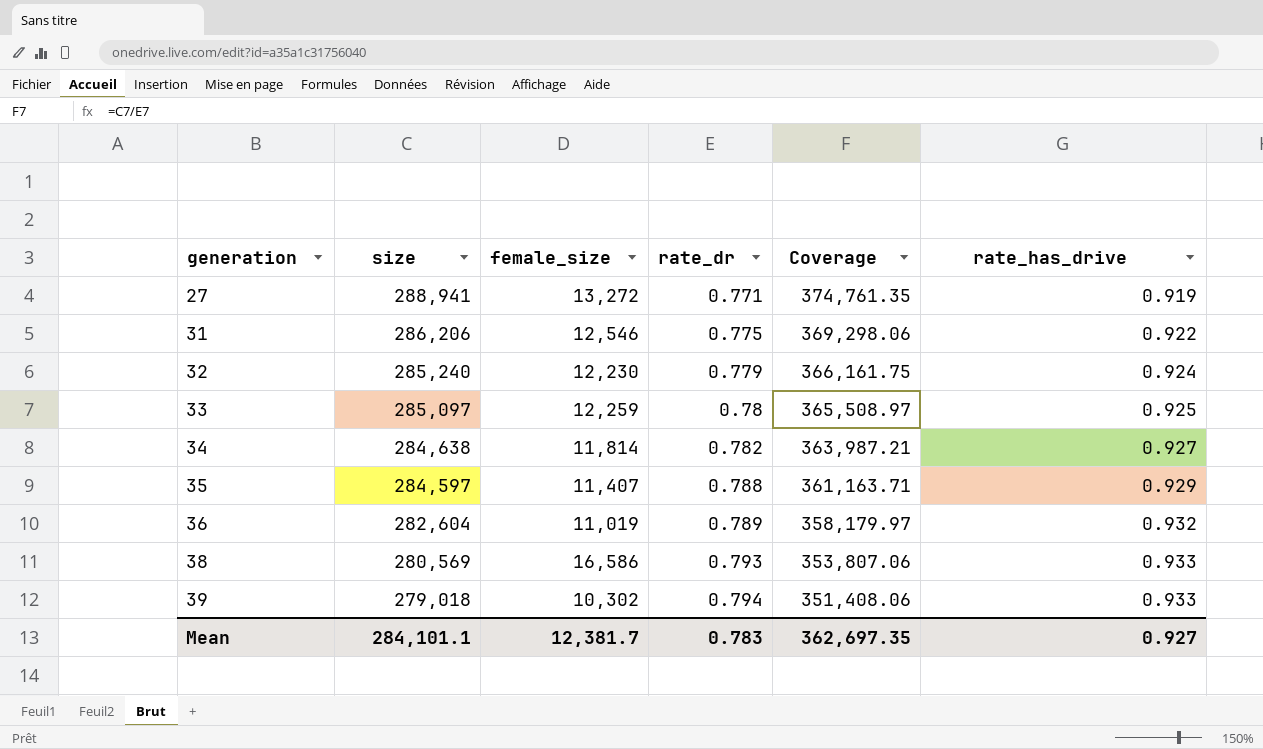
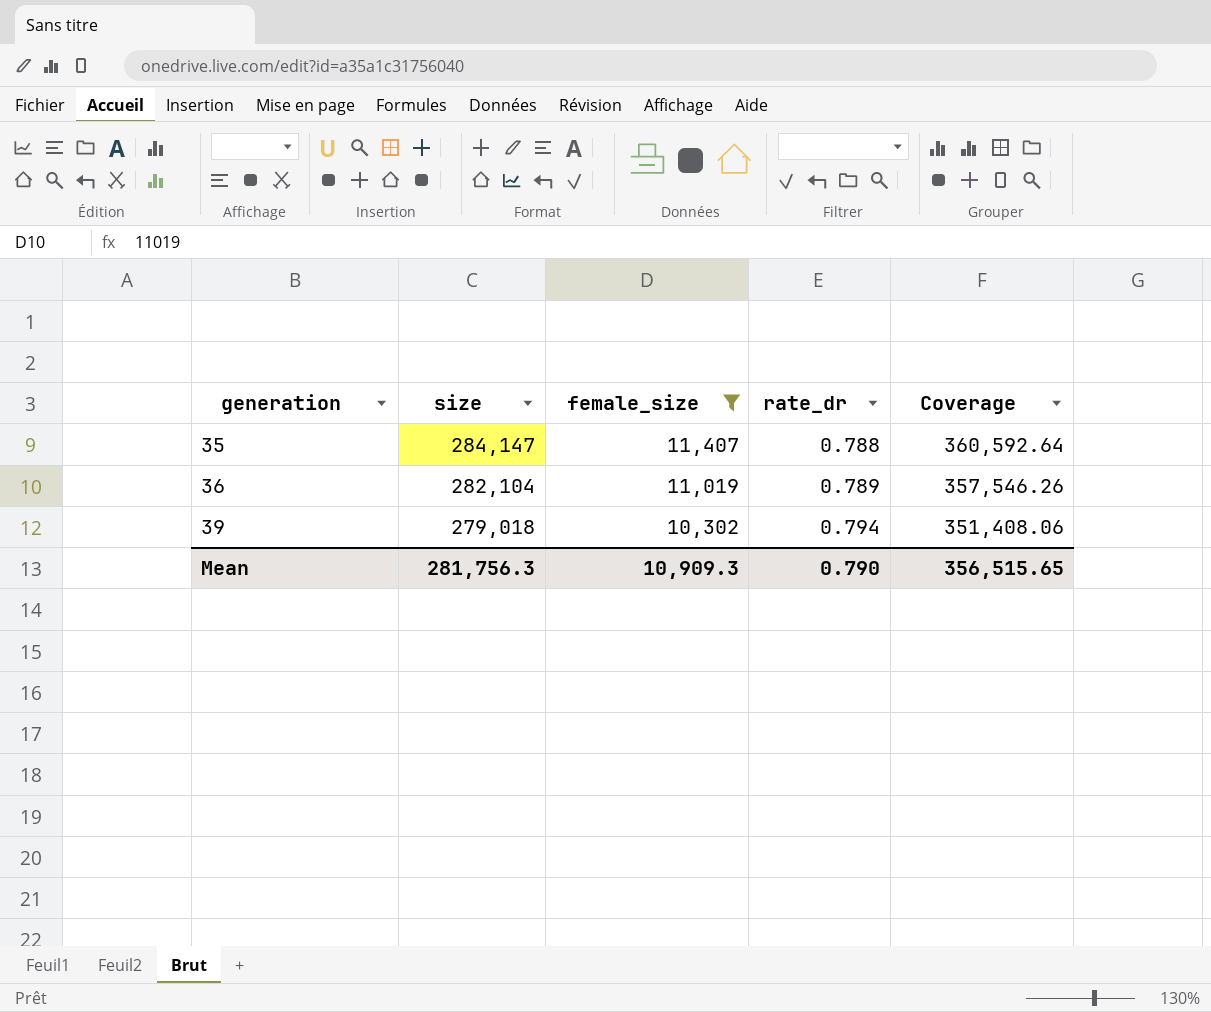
filter: none -> female_size <= 11,407
column rate_has_drive | position: 6 -> none
35 | size: 284,597 -> 284,147
35 | Coverage: 361,163.71 -> 360,592.64
36 | size: 282,604 -> 282,104
36 | Coverage: 358,179.97 -> 357,546.26
Mean | size: 284,101.1 -> 281,756.3
Mean | female_size: 12,381.7 -> 10,909.3
Mean | rate_dr: 0.783 -> 0.790
Mean | Coverage: 362,697.35 -> 356,515.65

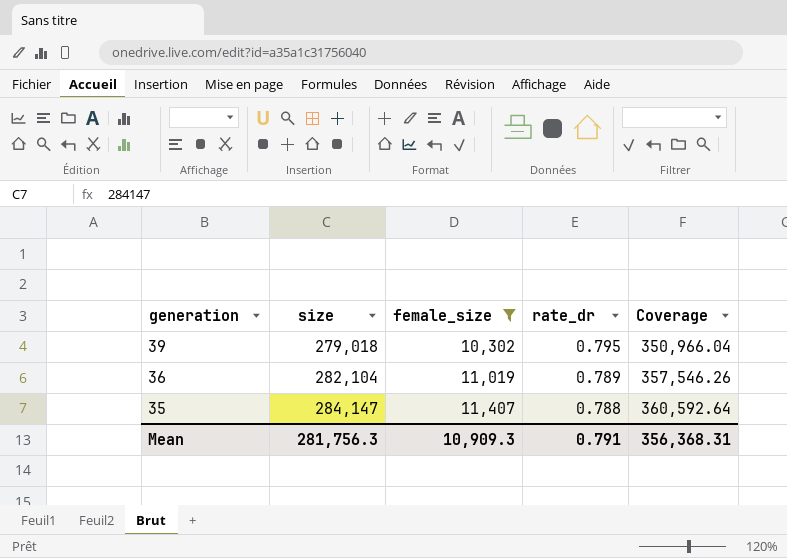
row order: generation ascending -> generation descending
39 | rate_dr: 0.794 -> 0.795
39 | Coverage: 351,408.06 -> 350,966.04
Mean | rate_dr: 0.790 -> 0.791
Mean | Coverage: 356,515.65 -> 356,368.31

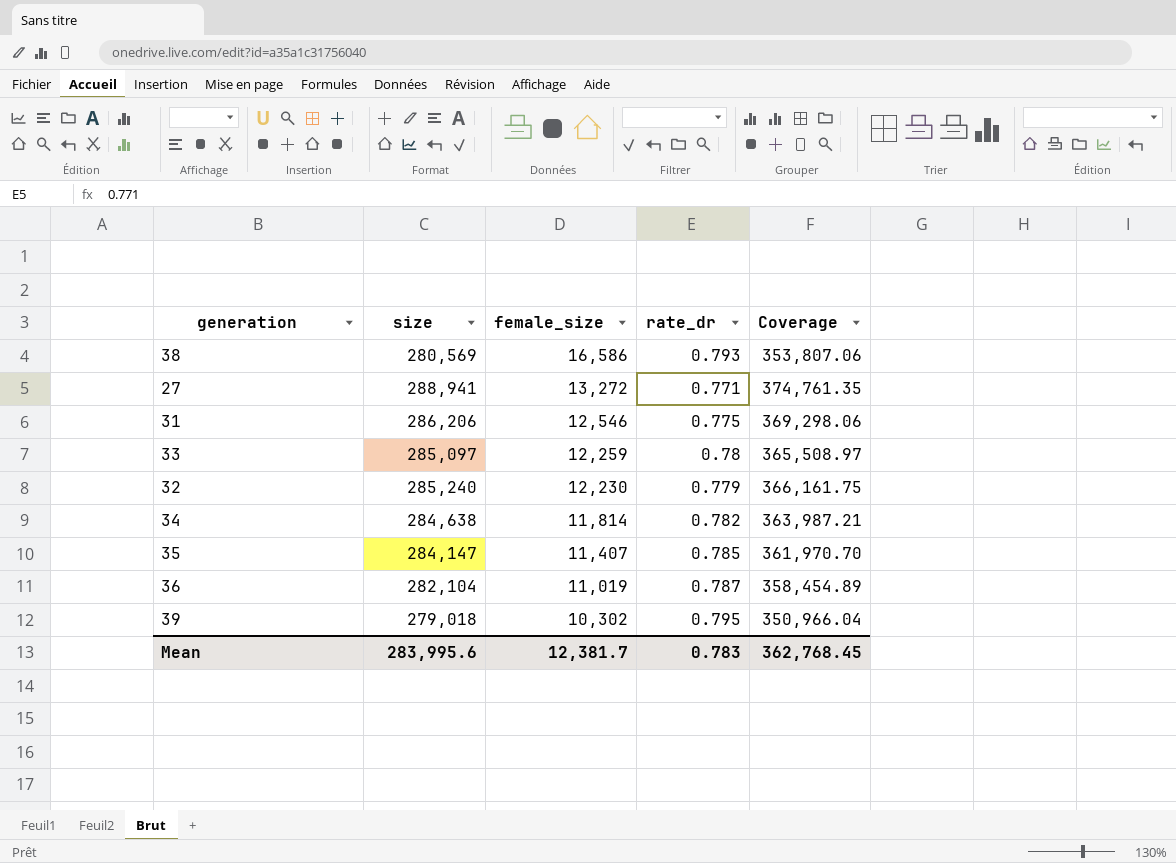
filter: female_size <= 11,407 -> none
row order: generation descending -> female_size descending
35 | rate_dr: 0.788 -> 0.785
35 | Coverage: 360,592.64 -> 361,970.70
36 | rate_dr: 0.789 -> 0.787
36 | Coverage: 357,546.26 -> 358,454.89
Mean | size: 281,756.3 -> 283,995.6
Mean | female_size: 10,909.3 -> 12,381.7
Mean | rate_dr: 0.791 -> 0.783
Mean | Coverage: 356,368.31 -> 362,768.45

